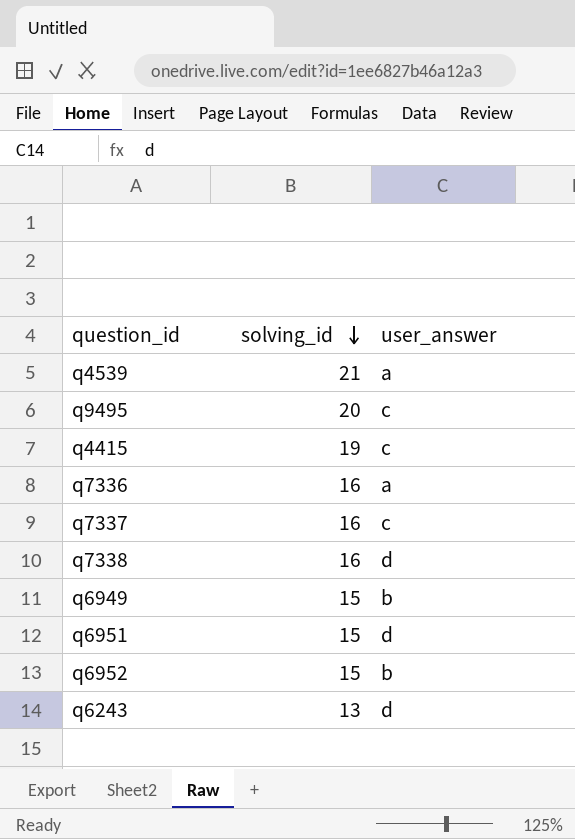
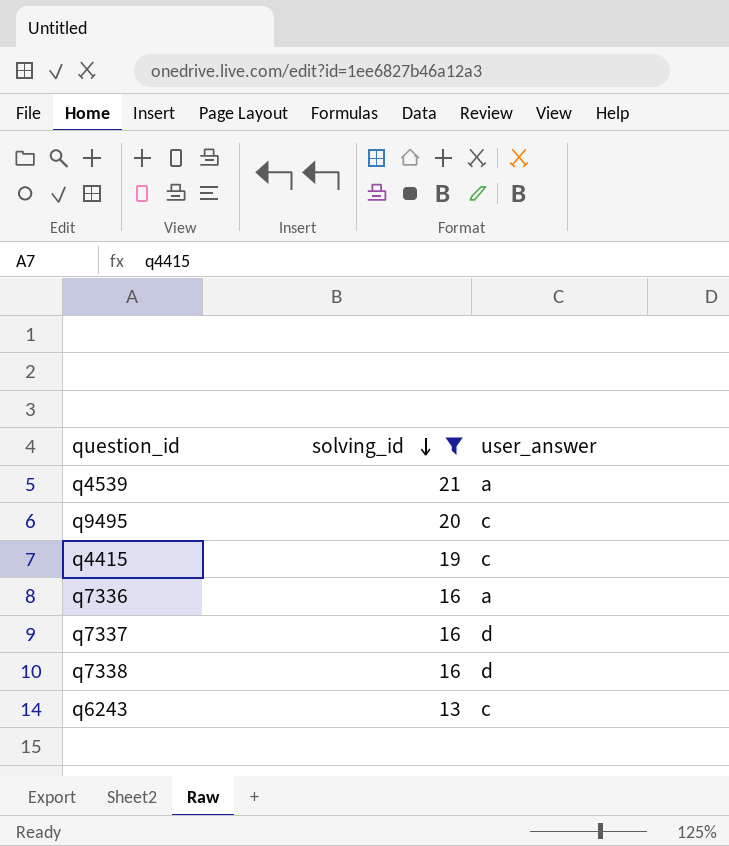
filter: none -> solving_id != 15
q7337 | user_answer: c -> d
q6243 | user_answer: d -> c

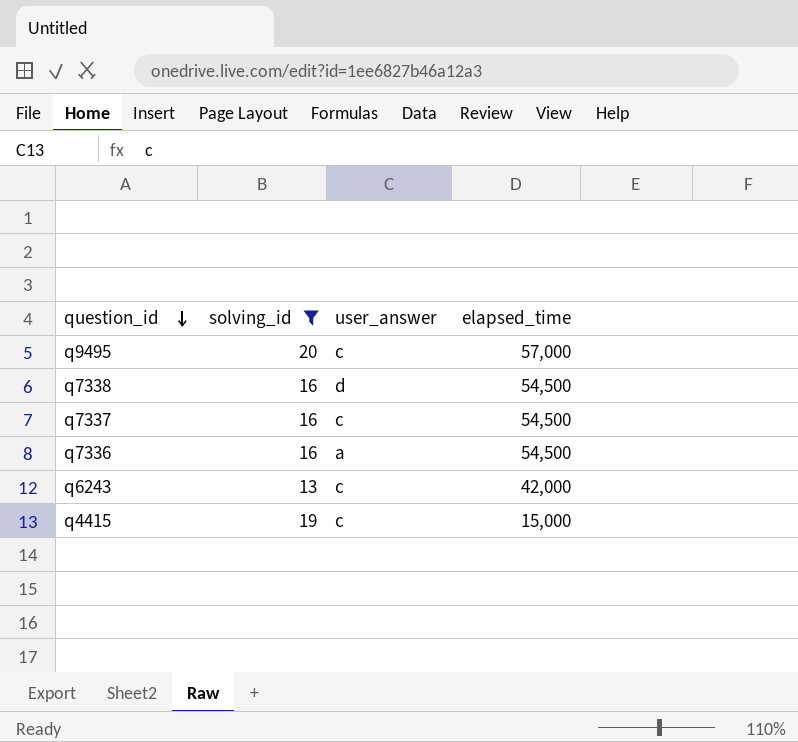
row order: solving_id descending -> question_id descending
column elapsed_time | position: none -> 4
row q4539: 21 | a -> none
q7337 | user_answer: d -> c

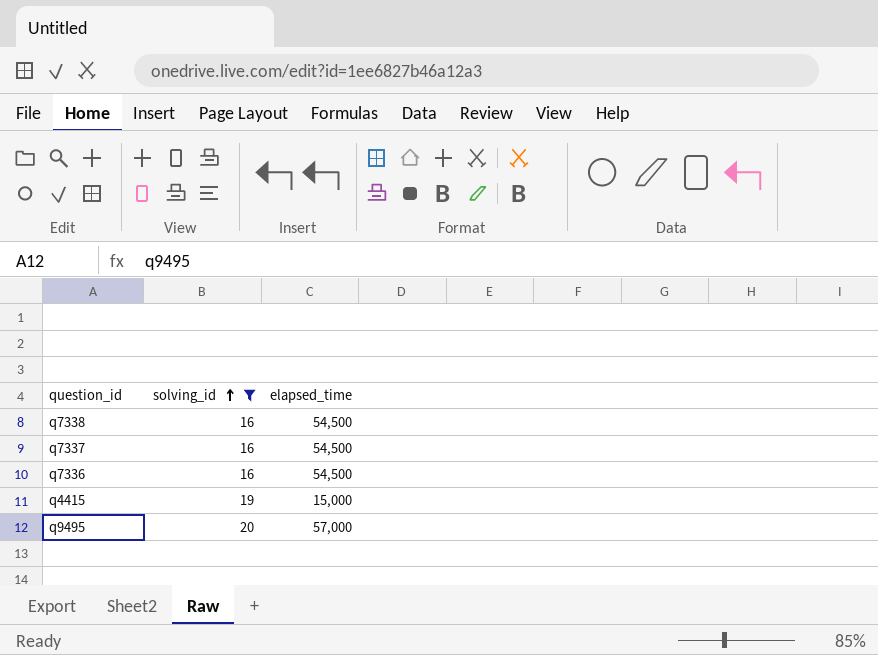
row order: question_id descending -> solving_id ascending
column user_answer | position: 3 -> none
row q6243: 13 | c | 42,000 -> none

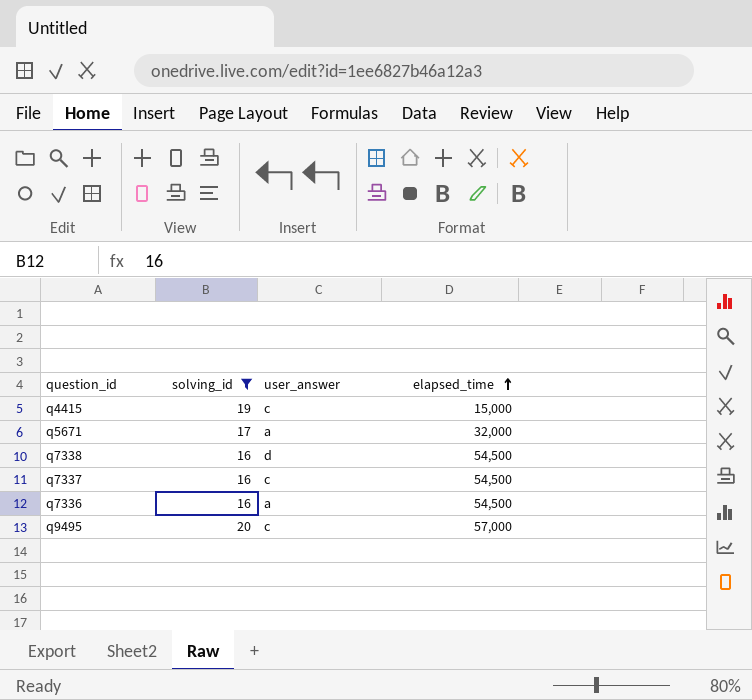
row order: solving_id ascending -> elapsed_time ascending
column user_answer | position: none -> 3
row q5671: none -> 17 | a | 32,000

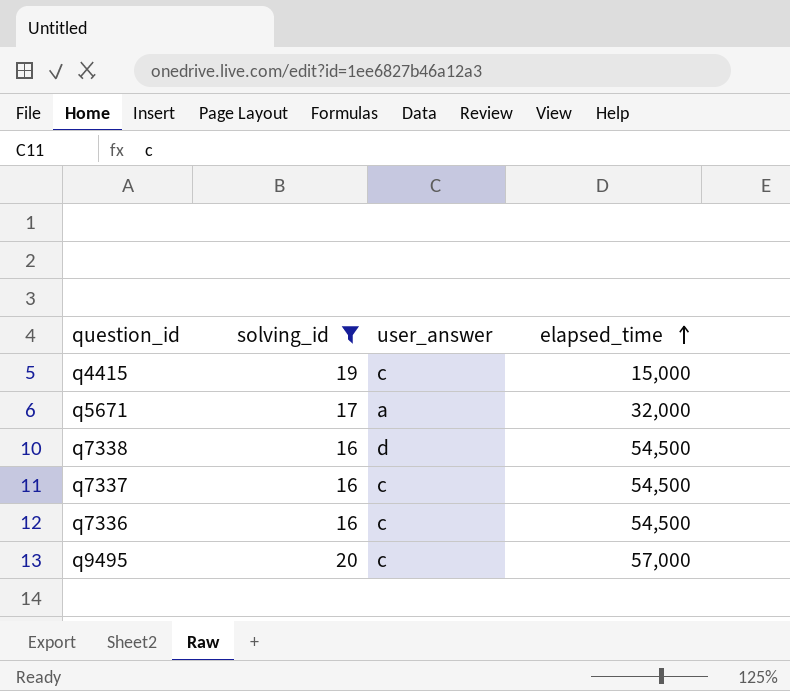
q7336 | user_answer: a -> c

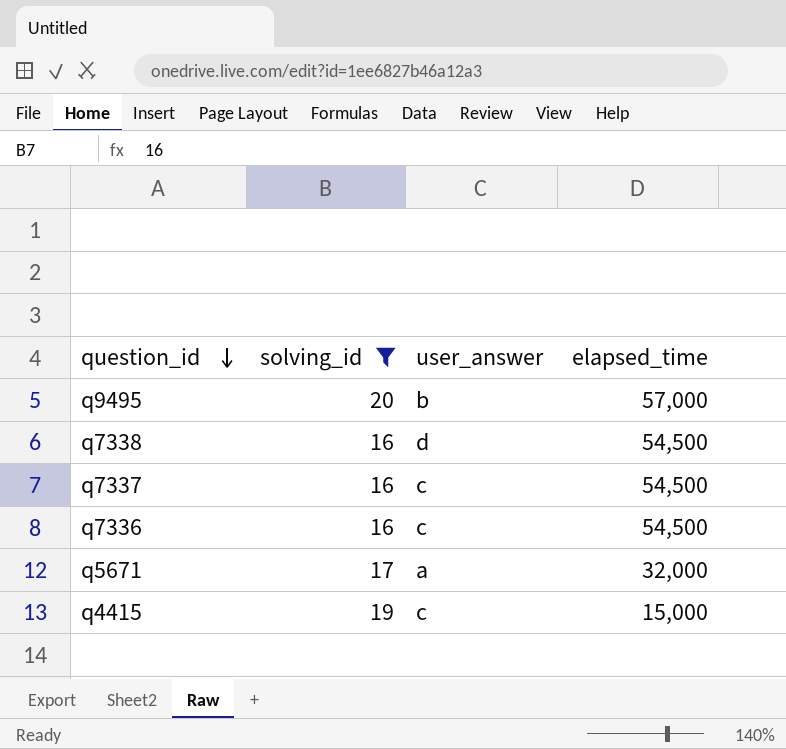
row order: elapsed_time ascending -> question_id descending
q9495 | user_answer: c -> b

